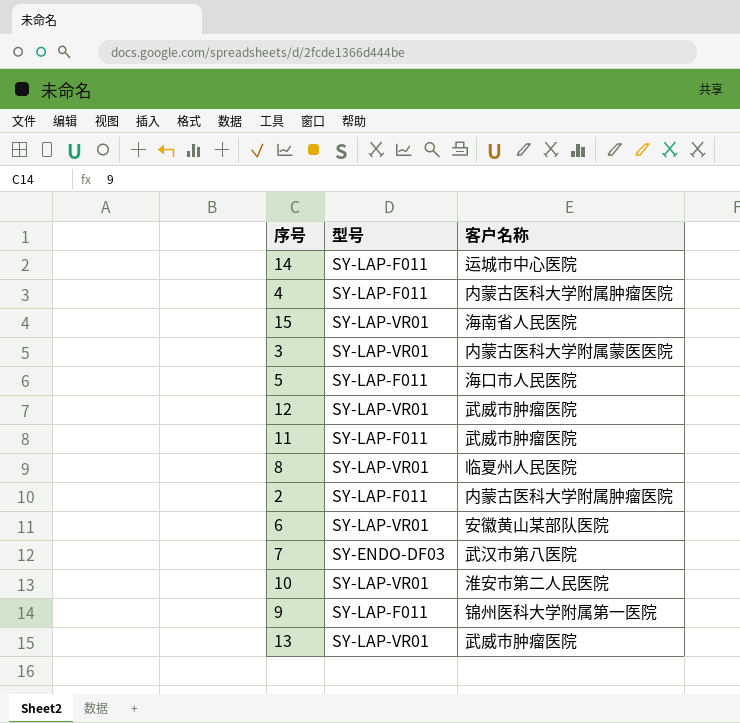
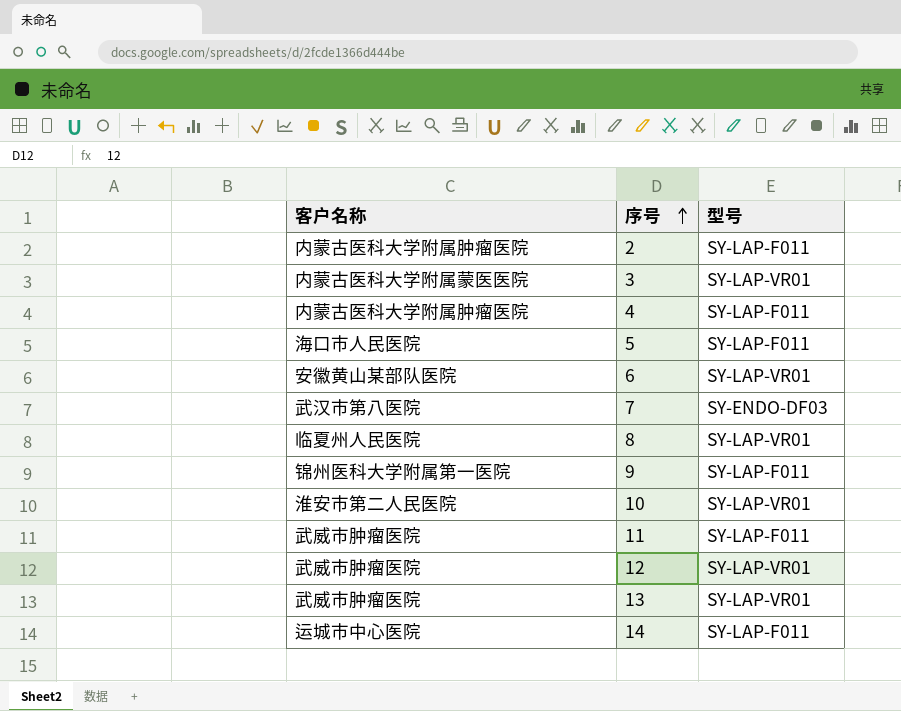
row order: none -> 序号 ascending
column 客户名称 | position: 3 -> 1
row 15: SY-LAP-VR01 | 海南省人民医院 -> none

